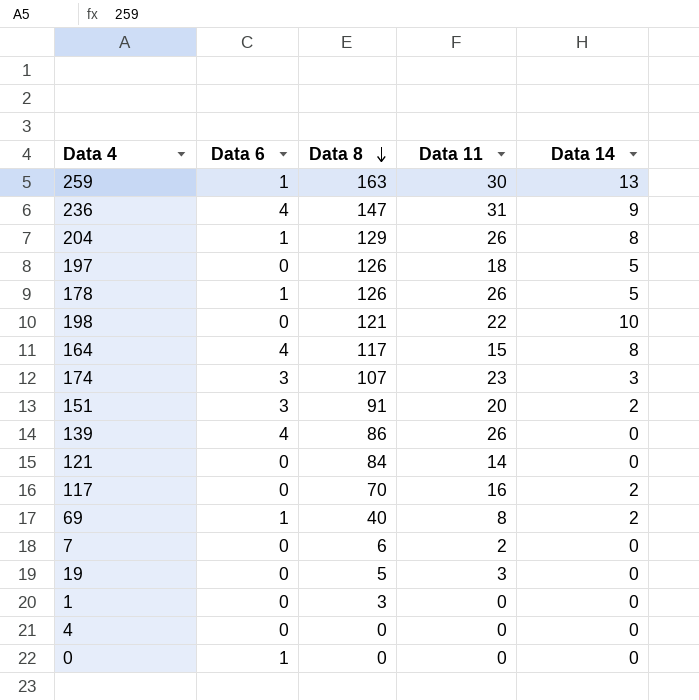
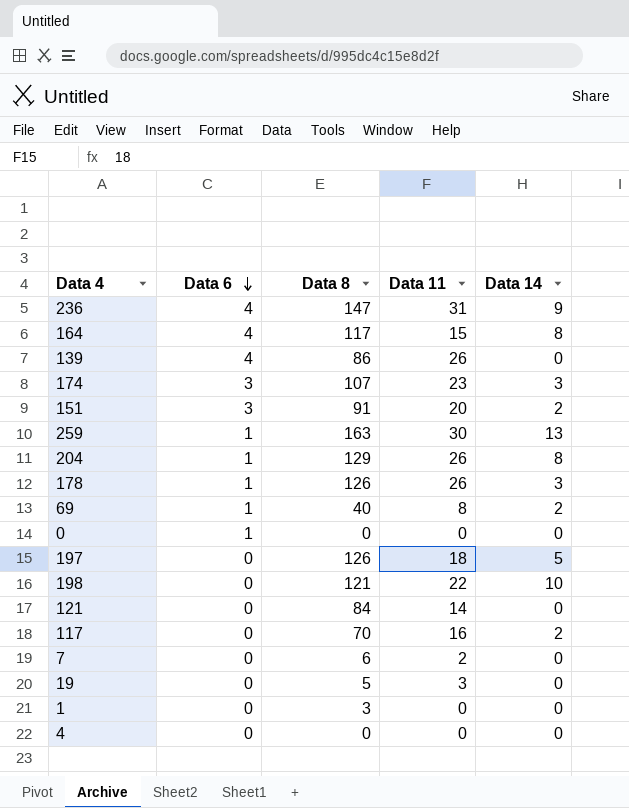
row order: Data 8 descending -> Data 6 descending
178 | Data 14: 5 -> 3

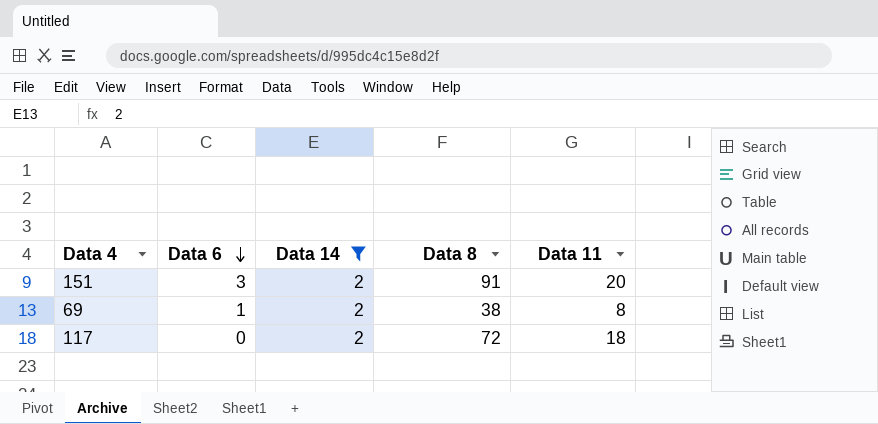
filter: none -> Data 14 = 2
column Data 14 | position: 5 -> 3
69 | Data 8: 40 -> 38
117 | Data 8: 70 -> 72
117 | Data 11: 16 -> 18

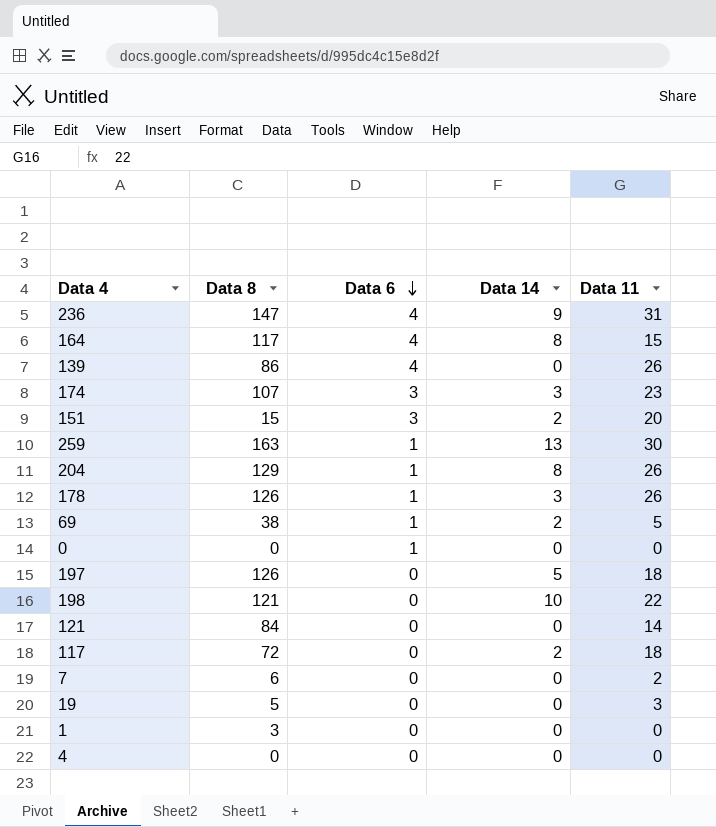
filter: Data 14 = 2 -> none
column Data 8 | position: 4 -> 2
151 | Data 8: 91 -> 15
69 | Data 11: 8 -> 5

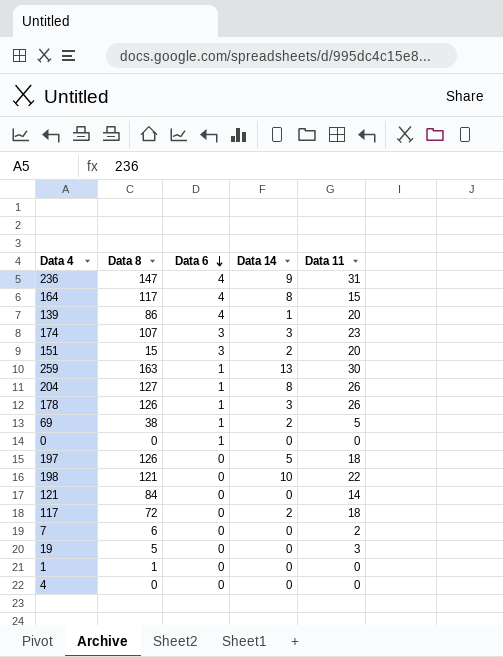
139 | Data 14: 0 -> 1
139 | Data 11: 26 -> 20
204 | Data 8: 129 -> 127
1 | Data 8: 3 -> 1

